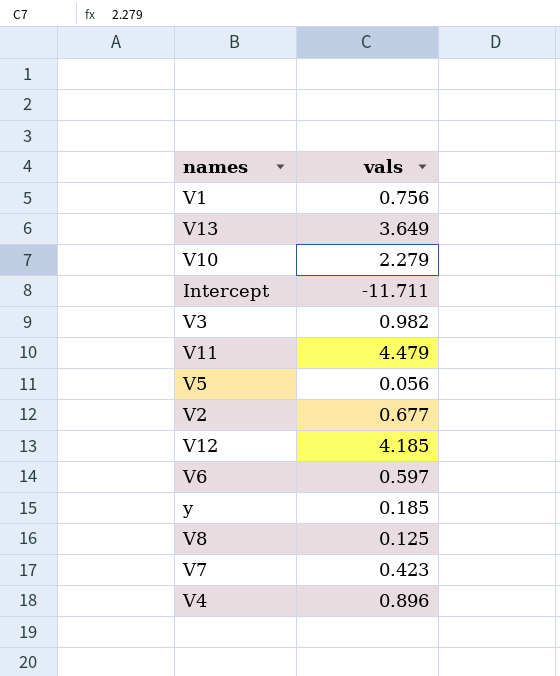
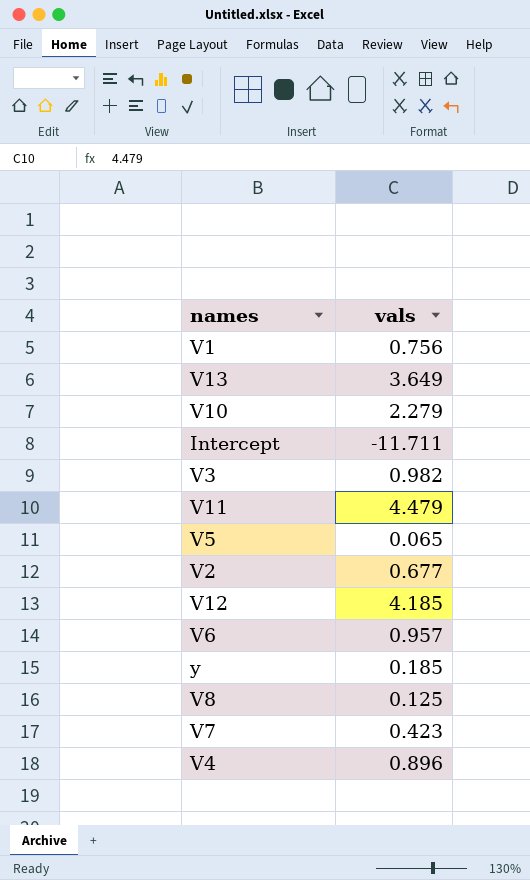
V5 | vals: 0.056 -> 0.065
V6 | vals: 0.597 -> 0.957

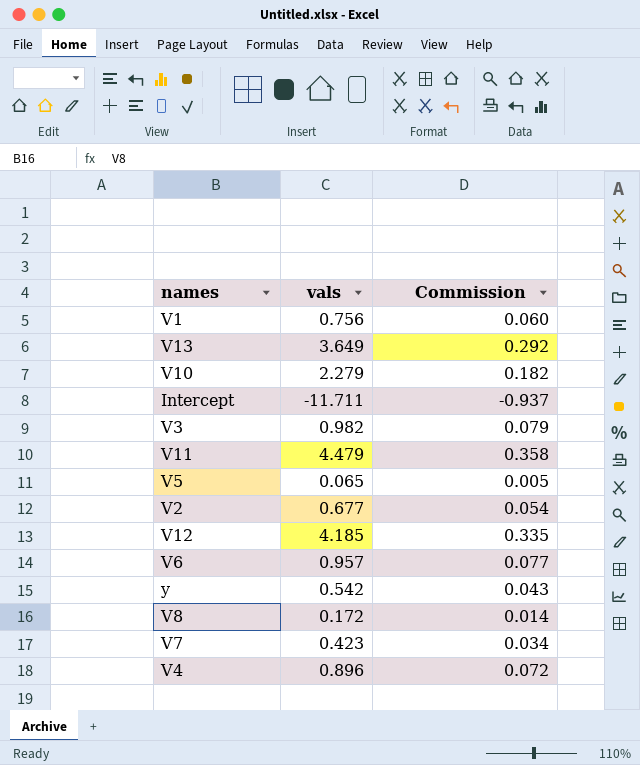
column Commission | formula: none -> [vals] * 0.08
y | vals: 0.185 -> 0.542
V8 | vals: 0.125 -> 0.172

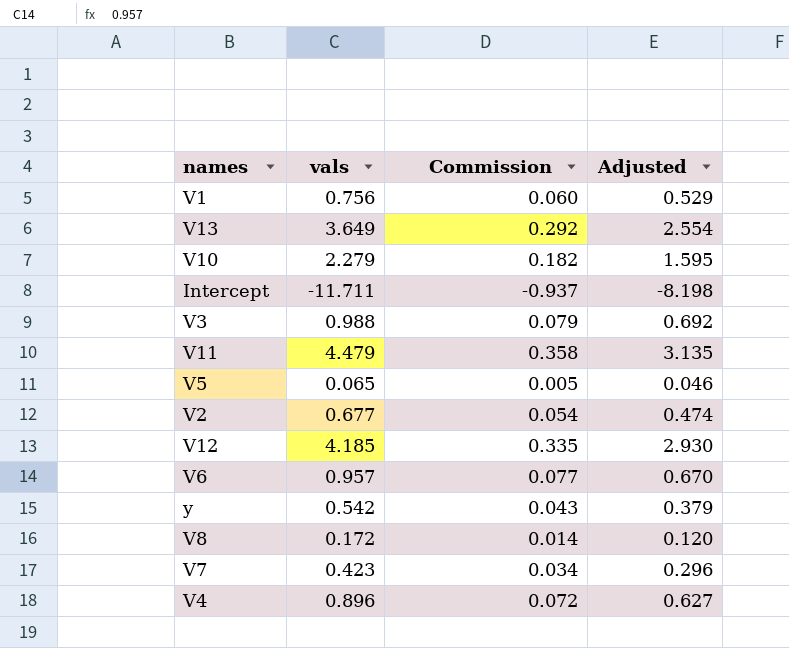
column Adjusted | formula: none -> [vals] * 0.7
V3 | vals: 0.982 -> 0.988

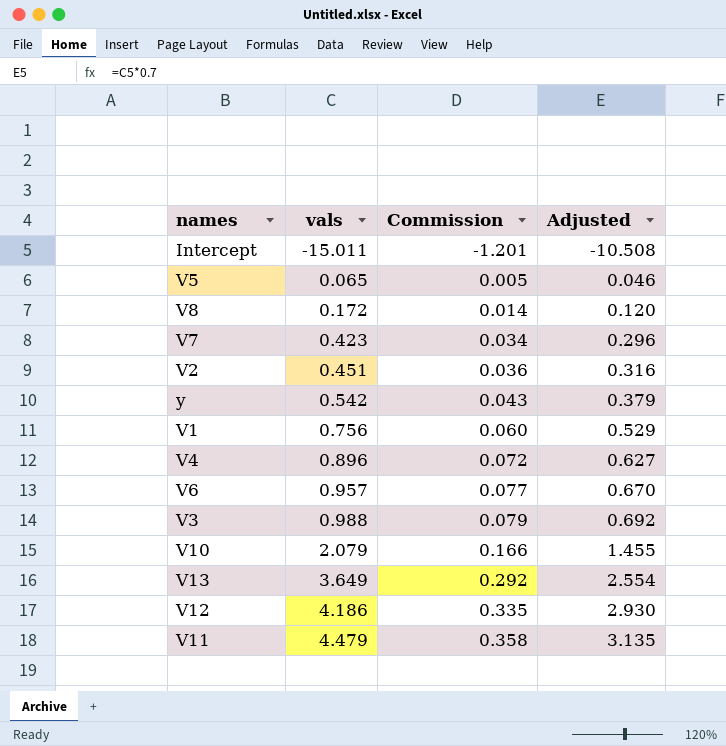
row order: none -> vals ascending
Intercept | vals: -11.711 -> -15.011
Intercept | Commission: -0.937 -> -1.201
Intercept | Adjusted: -8.198 -> -10.508
V2 | vals: 0.677 -> 0.451
V2 | Commission: 0.054 -> 0.036
V2 | Adjusted: 0.474 -> 0.316
V10 | vals: 2.279 -> 2.079
V10 | Commission: 0.182 -> 0.166
V10 | Adjusted: 1.595 -> 1.455
V12 | vals: 4.185 -> 4.186

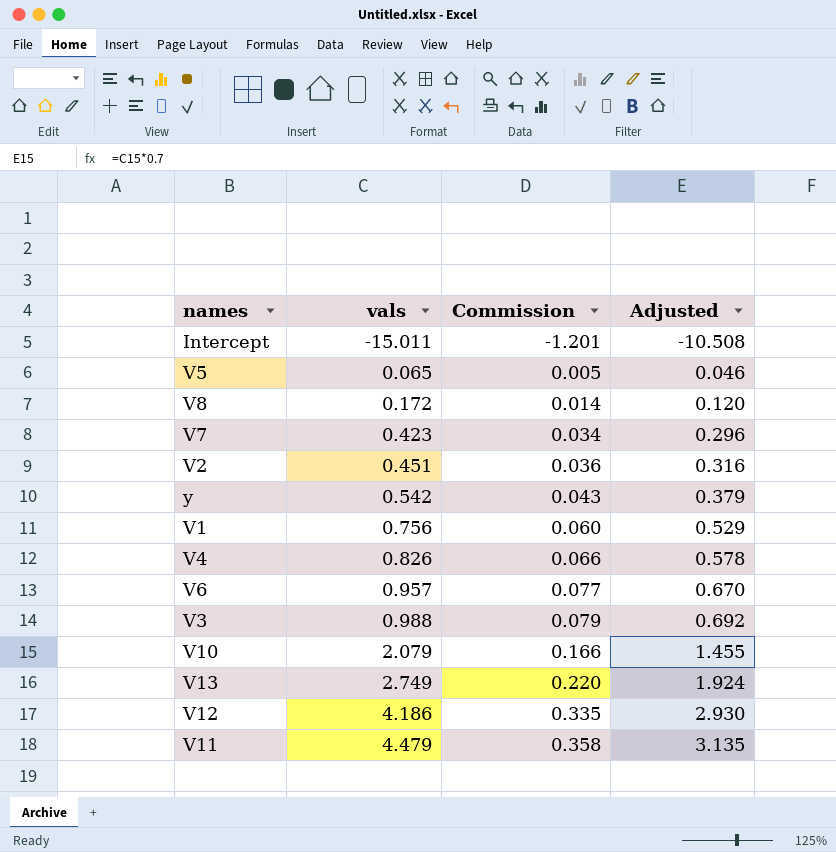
V4 | vals: 0.896 -> 0.826
V4 | Commission: 0.072 -> 0.066
V4 | Adjusted: 0.627 -> 0.578
V13 | vals: 3.649 -> 2.749
V13 | Commission: 0.292 -> 0.220
V13 | Adjusted: 2.554 -> 1.924

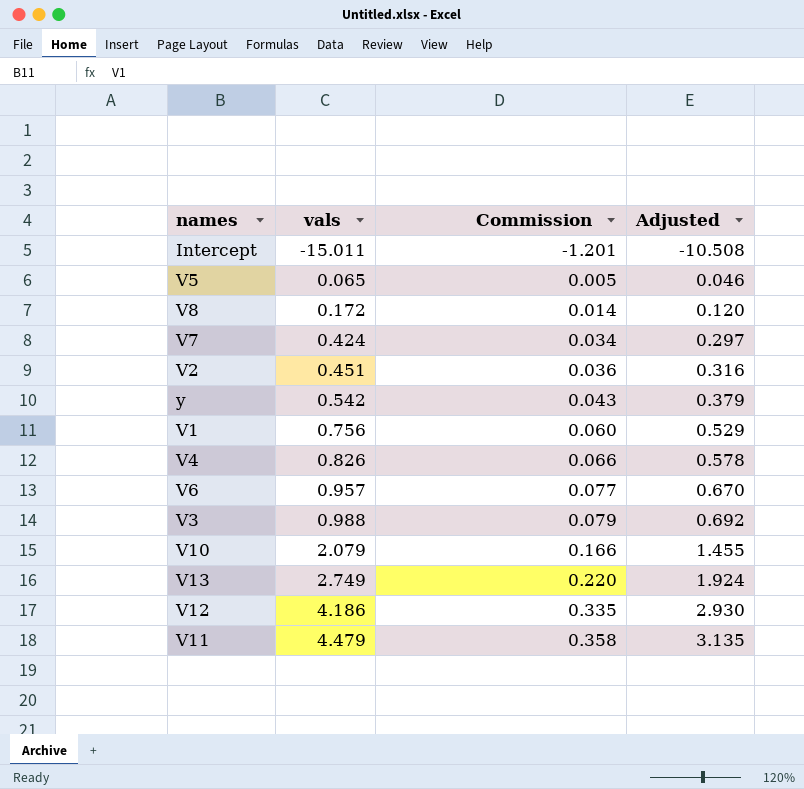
V7 | vals: 0.423 -> 0.424
V7 | Adjusted: 0.296 -> 0.297

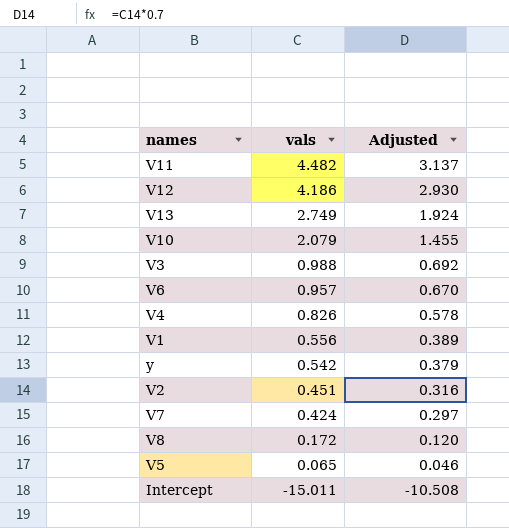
row order: vals ascending -> vals descending
column Commission | formula: [vals] * 0.08 -> none
V11 | vals: 4.479 -> 4.482
V11 | Adjusted: 3.135 -> 3.137
V1 | vals: 0.756 -> 0.556
V1 | Adjusted: 0.529 -> 0.389

